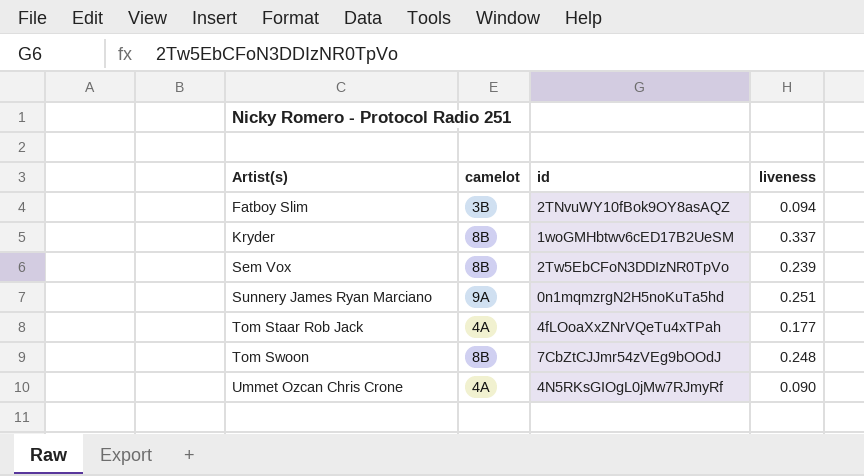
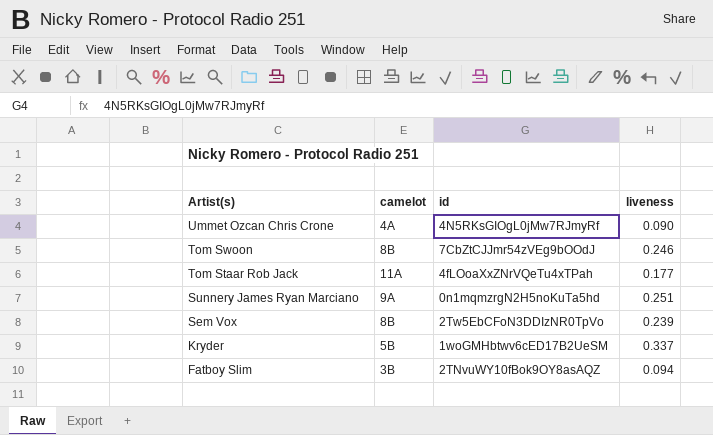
row order: Artist(s) ascending -> Artist(s) descending
Tom Swoon | liveness: 0.248 -> 0.246
Tom Staar Rob Jack | camelot: 4A -> 11A
Kryder | camelot: 8B -> 5B

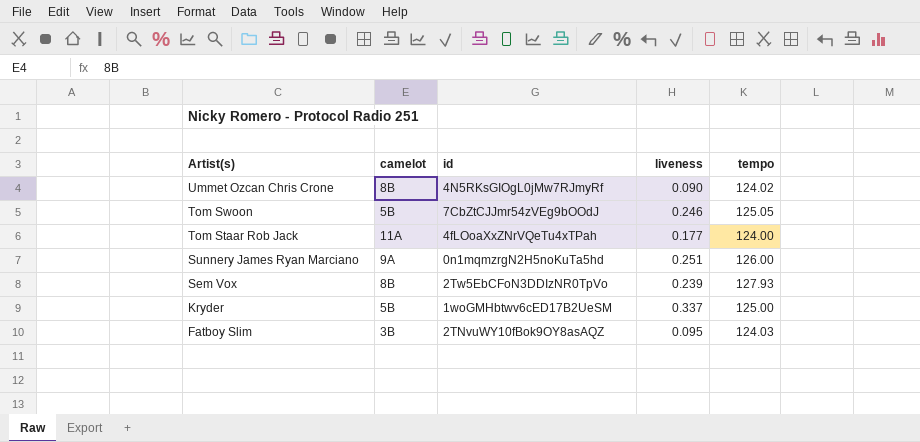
column tempo | position: none -> 5
Ummet Ozcan Chris Crone | camelot: 4A -> 8B
Tom Swoon | camelot: 8B -> 5B
Fatboy Slim | liveness: 0.094 -> 0.095

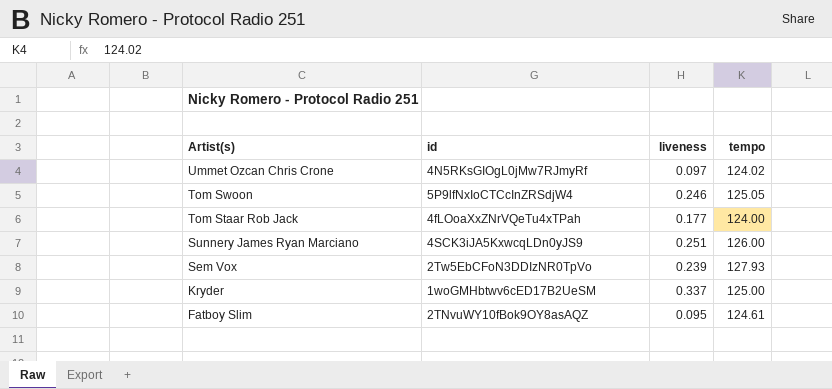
column camelot | position: 2 -> none
Ummet Ozcan Chris Crone | liveness: 0.090 -> 0.097
Tom Swoon | id: 7CbZtCJJmr54zVEg9bOOdJ -> 5P9lfNxIoCTCcInZRSdjW4
Sunnery James Ryan Marciano | id: 0n1mqmzrgN2H5noKuTa5hd -> 4SCK3iJA5KxwcqLDn0yJS9
Fatboy Slim | tempo: 124.03 -> 124.61

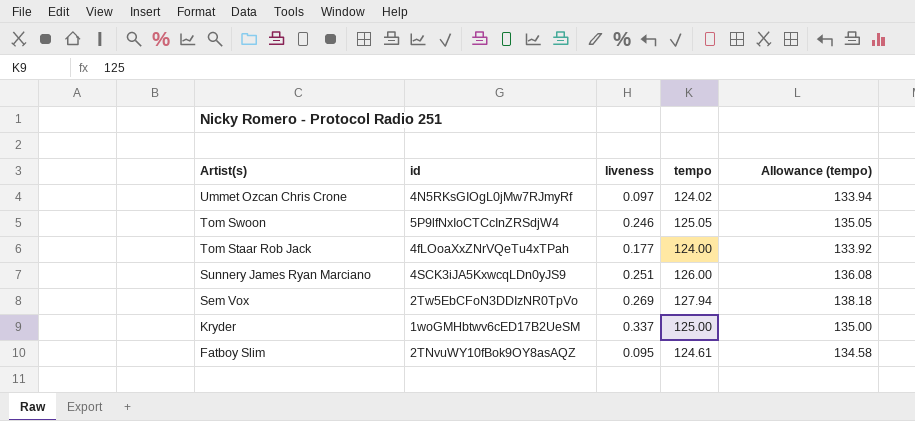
column Allowance (tempo) | formula: none -> [tempo] * 1.08
Sem Vox | liveness: 0.239 -> 0.269
Sem Vox | tempo: 127.93 -> 127.94

